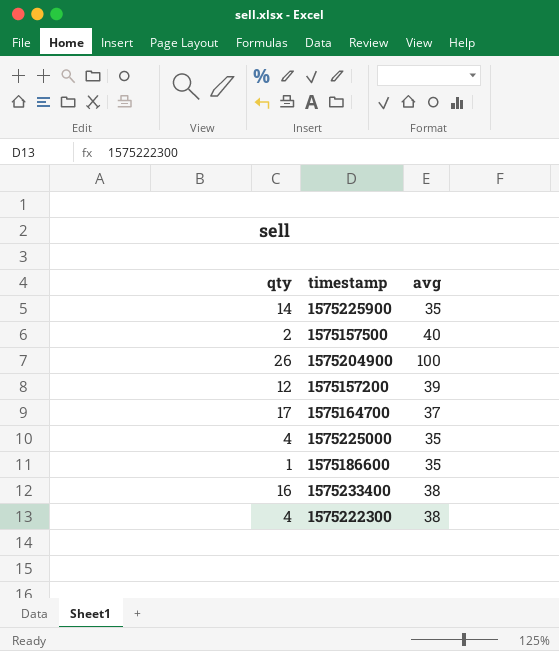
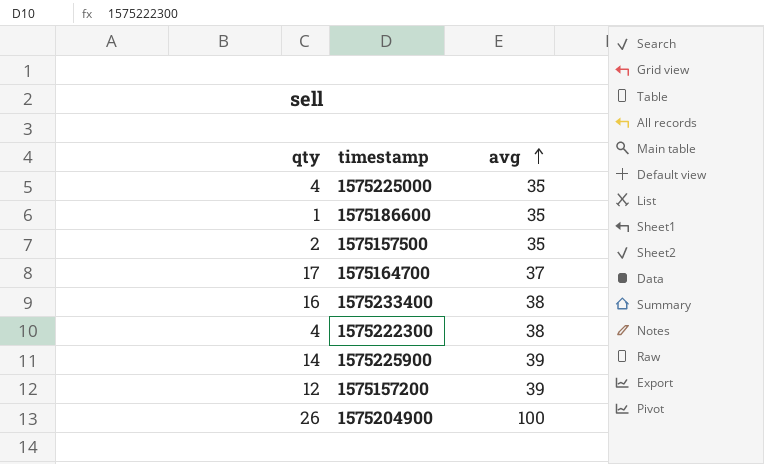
row order: none -> avg ascending
1575157500 | avg: 40 -> 35
1575225900 | avg: 35 -> 39

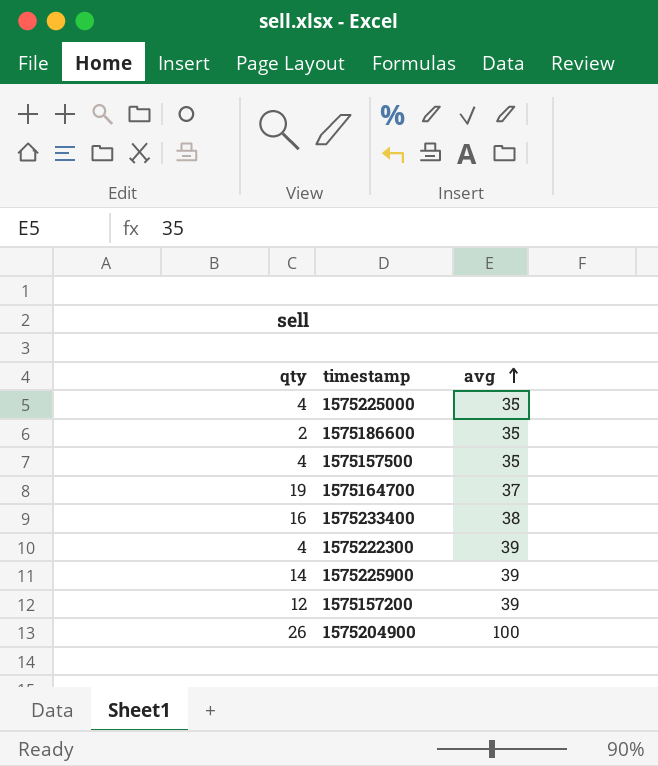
1575186600 | qty: 1 -> 2
1575157500 | qty: 2 -> 4
1575164700 | qty: 17 -> 19
1575222300 | avg: 38 -> 39

